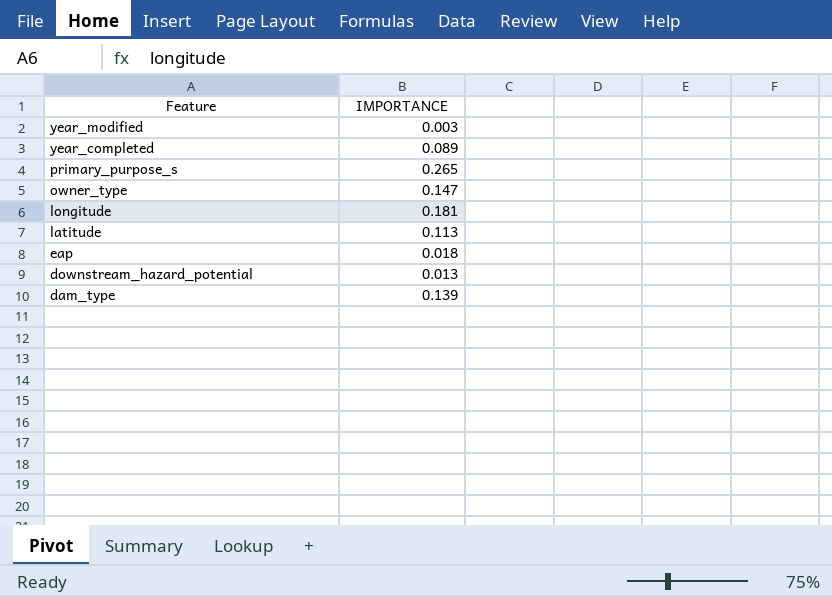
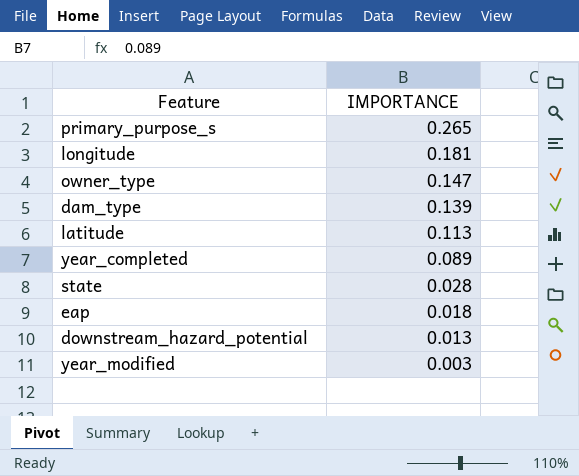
row order: Feature descending -> IMPORTANCE descending
row state: none -> 0.028

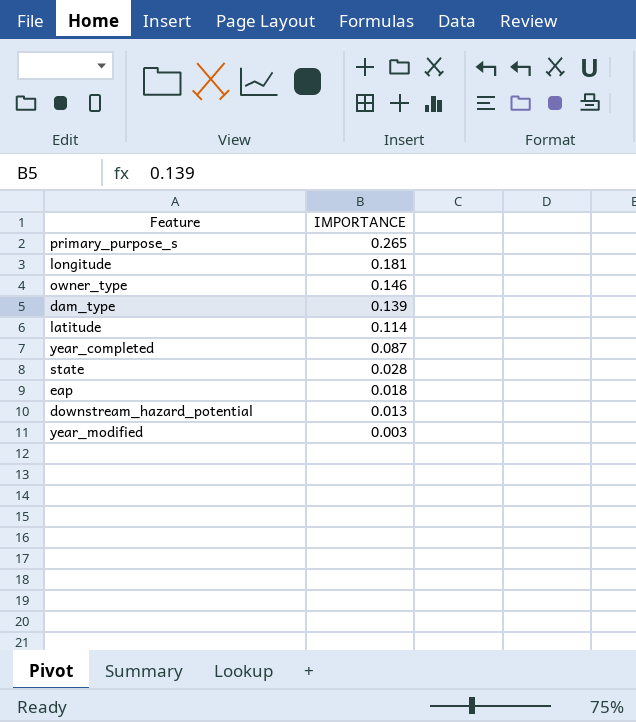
owner_type | IMPORTANCE: 0.147 -> 0.146
latitude | IMPORTANCE: 0.113 -> 0.114
year_completed | IMPORTANCE: 0.089 -> 0.087

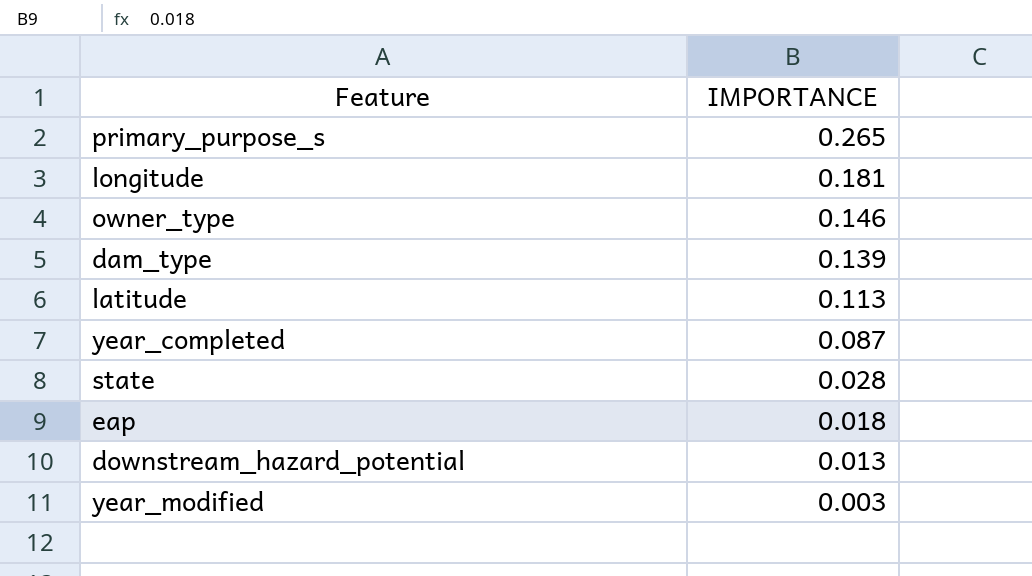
latitude | IMPORTANCE: 0.114 -> 0.113

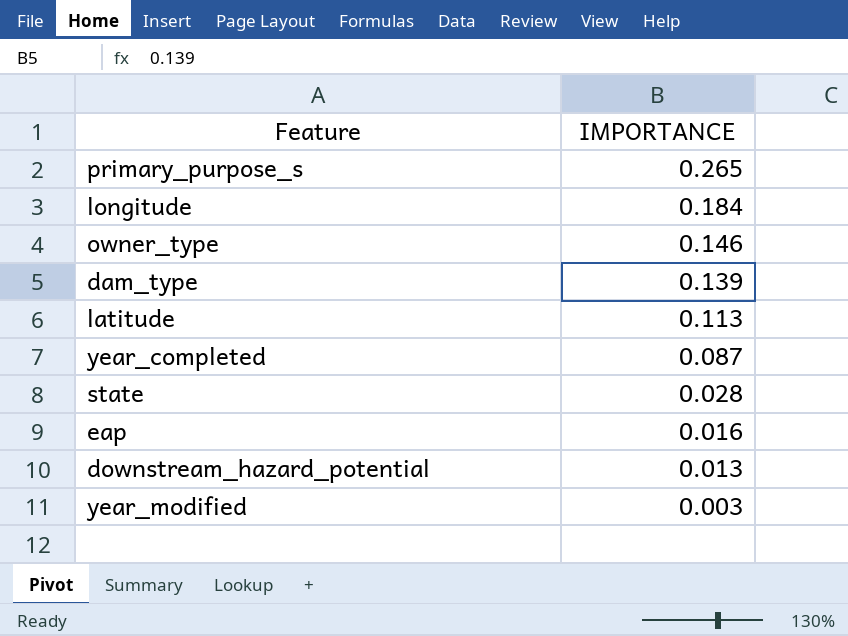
longitude | IMPORTANCE: 0.181 -> 0.184
eap | IMPORTANCE: 0.018 -> 0.016

